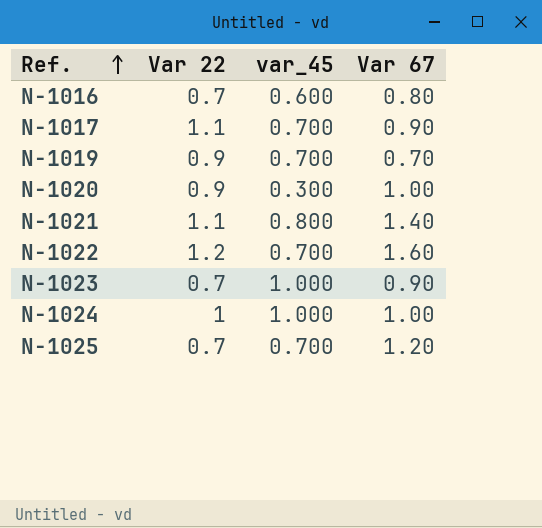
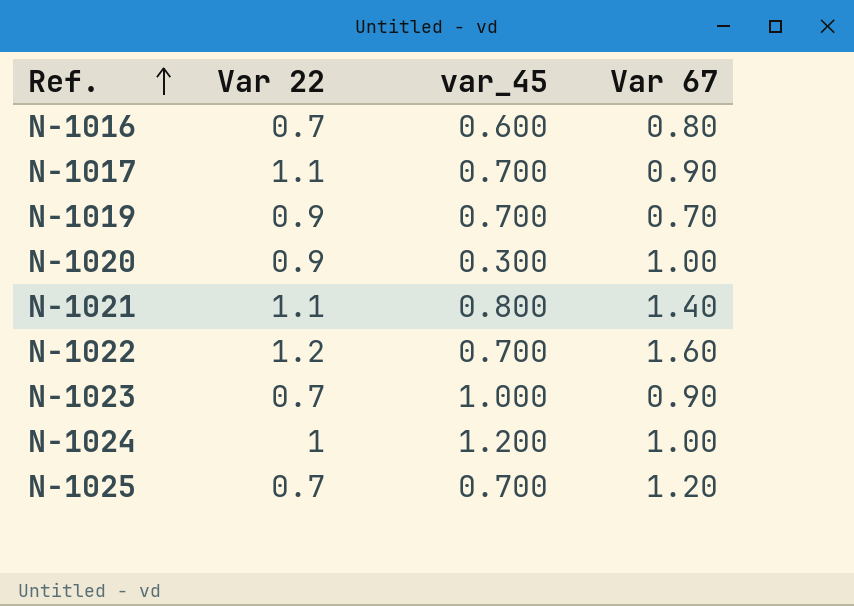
N-1024 | var_45: 1.000 -> 1.200

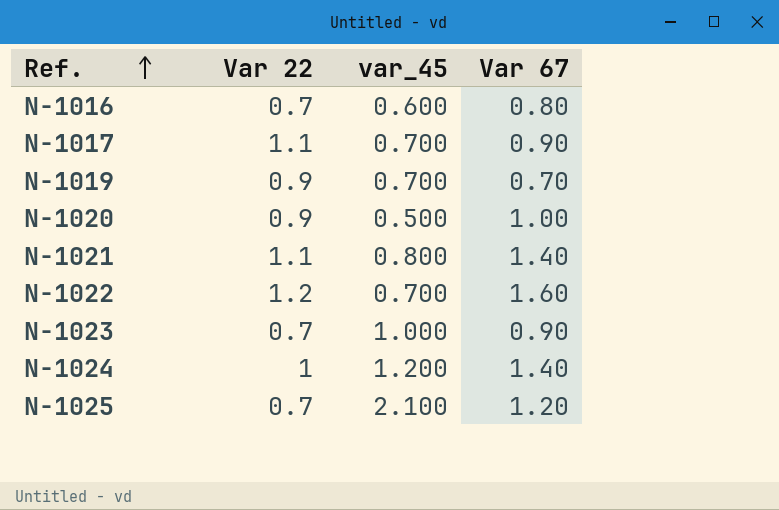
N-1020 | var_45: 0.300 -> 0.500
N-1024 | Var 67: 1.00 -> 1.40
N-1025 | var_45: 0.700 -> 2.100

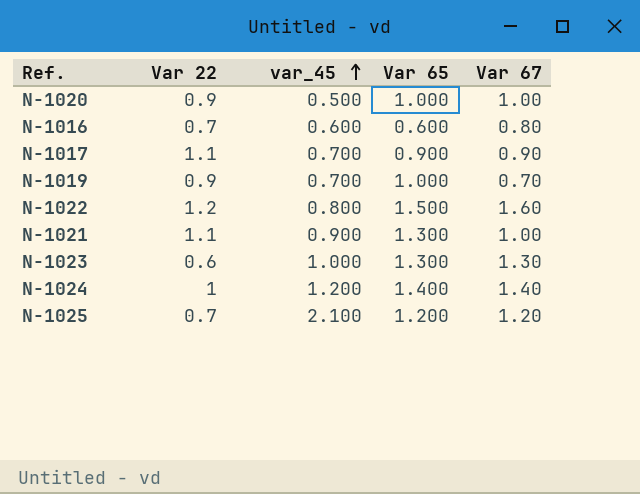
row order: Ref. ascending -> var_45 ascending
column Var 65 | position: none -> 4
N-1022 | var_45: 0.700 -> 0.800
N-1021 | var_45: 0.800 -> 0.900
N-1021 | Var 67: 1.40 -> 1.00
N-1023 | Var 22: 0.7 -> 0.6
N-1023 | Var 67: 0.90 -> 1.30

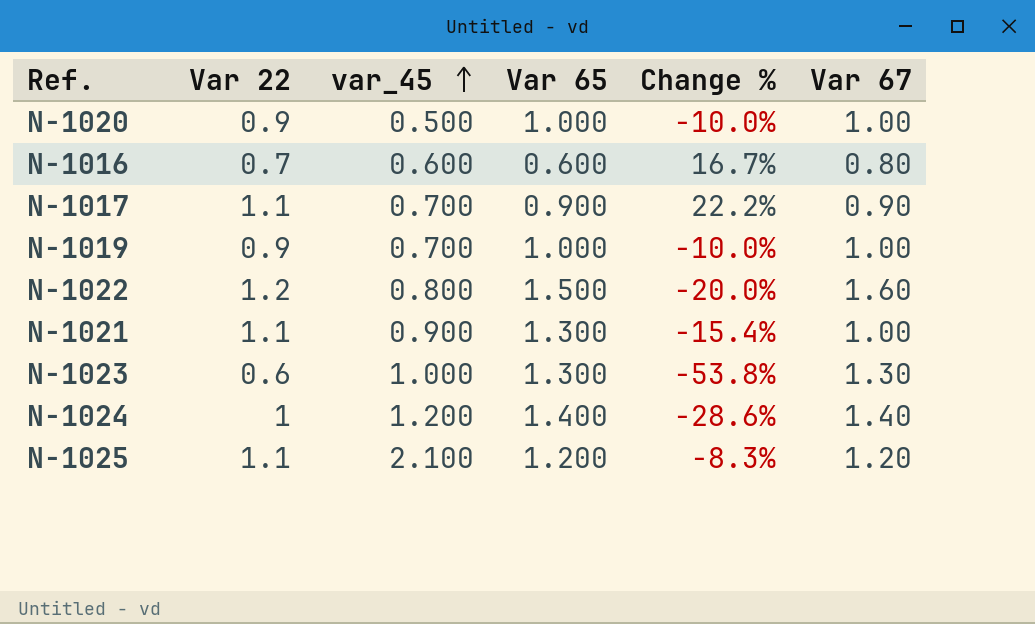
column Change % | formula: none -> ([Var 22] - [Var 65]) / [Var 65]
N-1019 | Var 67: 0.70 -> 1.00
N-1025 | Var 22: 0.7 -> 1.1

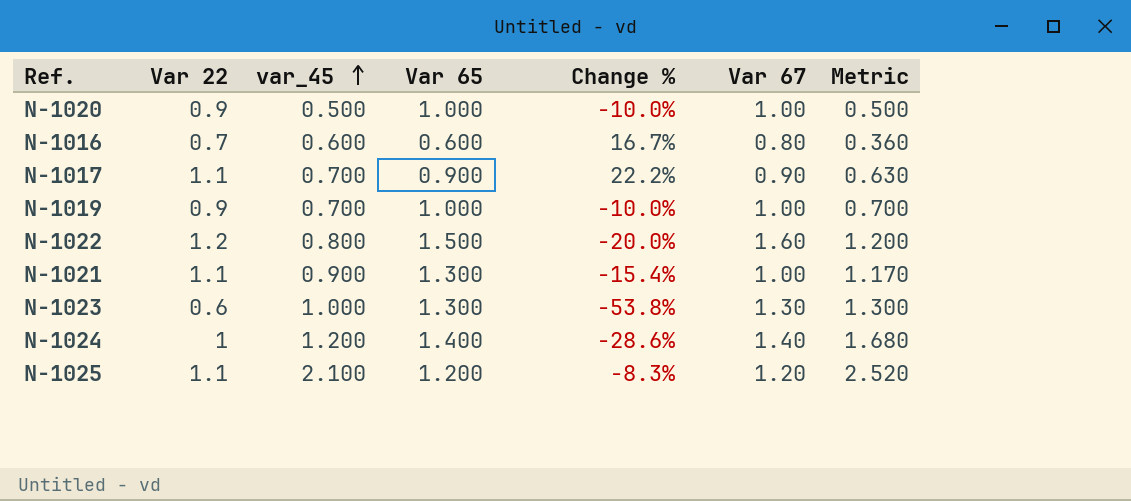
column Metric | formula: none -> [var_45] * [Var 65]

